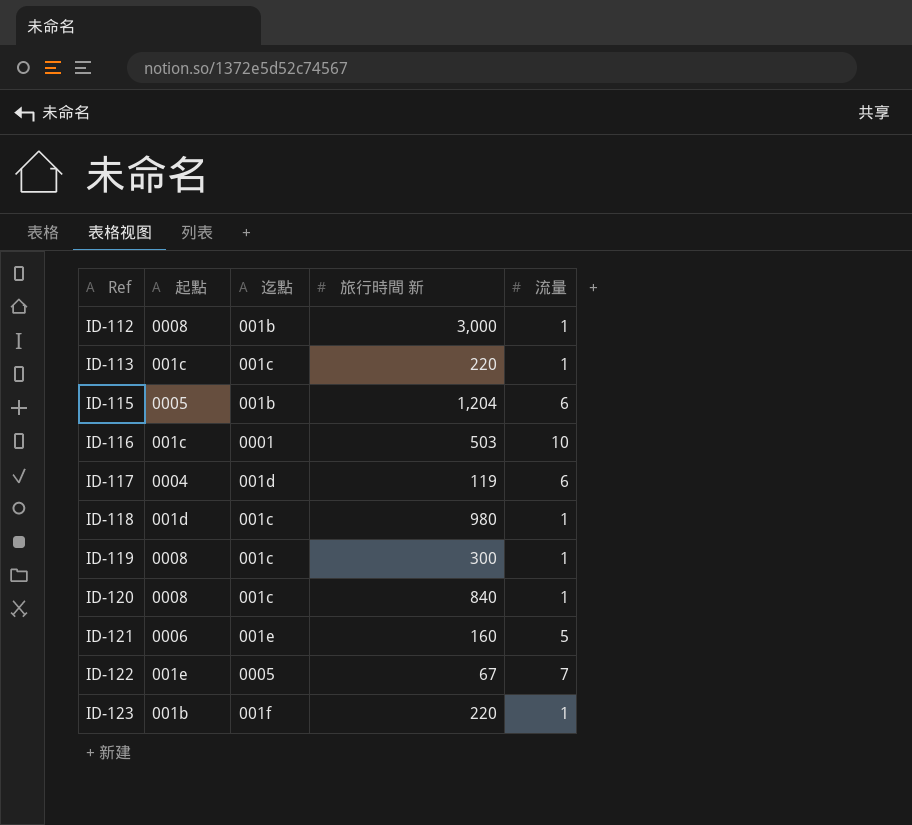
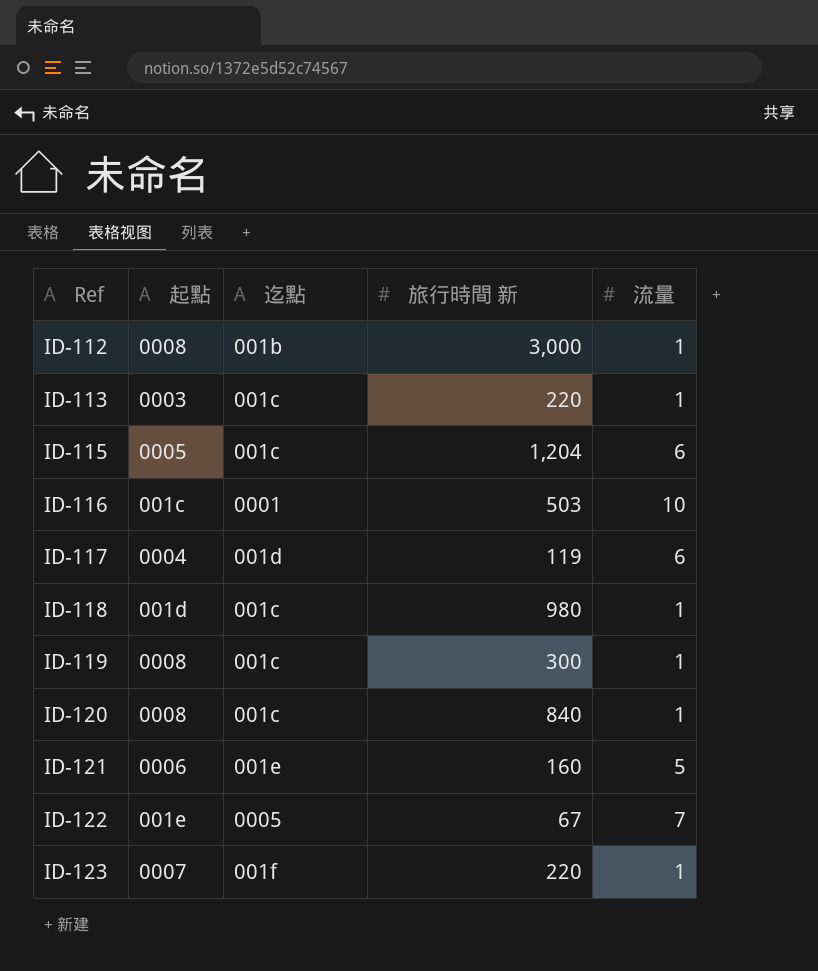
ID-113 | 起點: 001c -> 0003
ID-115 | 迄點: 001b -> 001c
ID-123 | 起點: 001b -> 0007

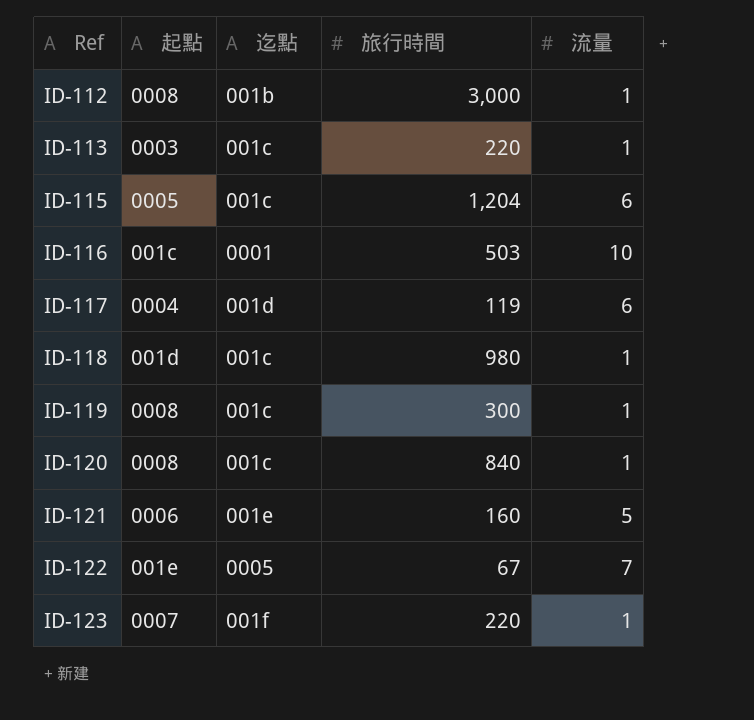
column name: 旅行時間 新 -> 旅行時間

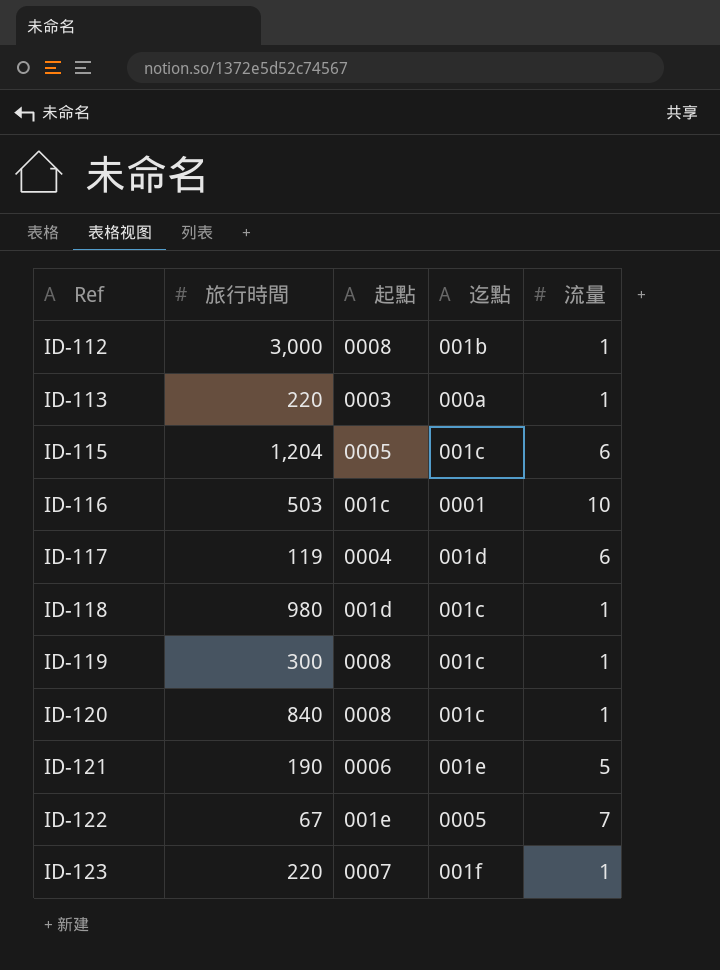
column 旅行時間 | position: 4 -> 2
ID-113 | 迄點: 001c -> 000a
ID-121 | 旅行時間: 160 -> 190

